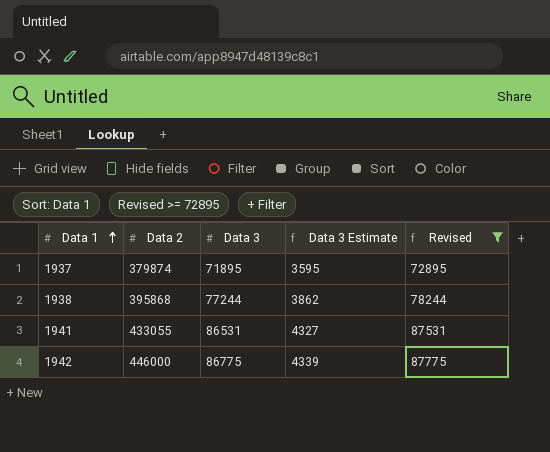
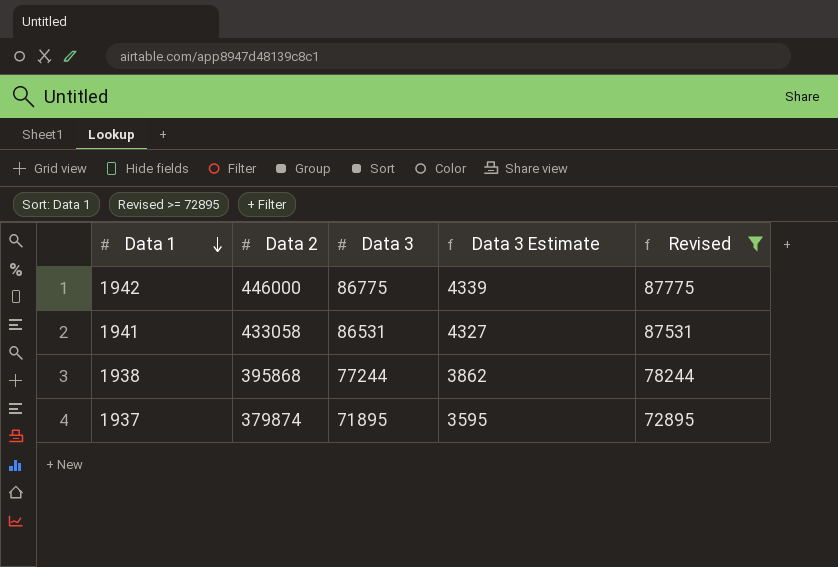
row order: Data 1 ascending -> Data 1 descending
1941 | Data 2: 433055 -> 433058

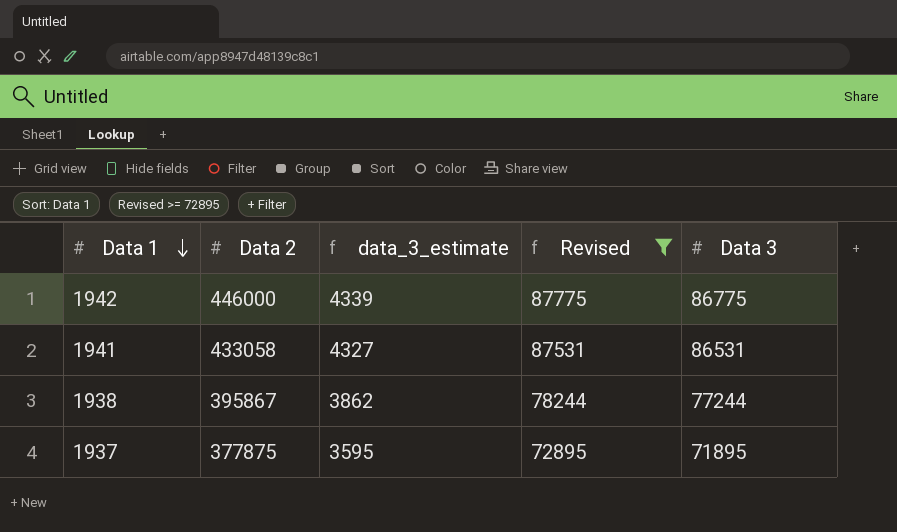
column name: Data 3 Estimate -> data_3_estimate
column Data 3 | position: 3 -> 5
1938 | Data 2: 395868 -> 395867
1937 | Data 2: 379874 -> 377875

